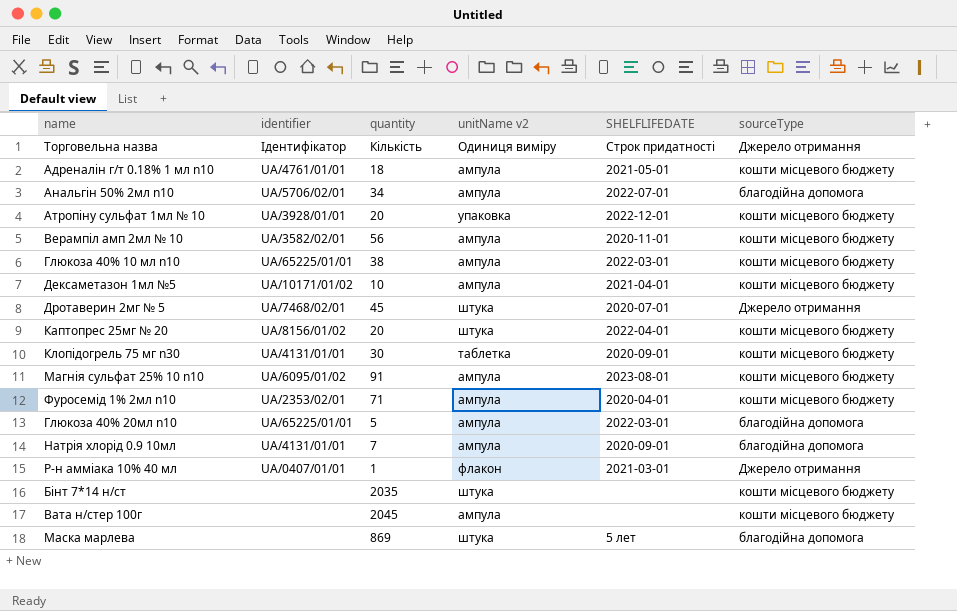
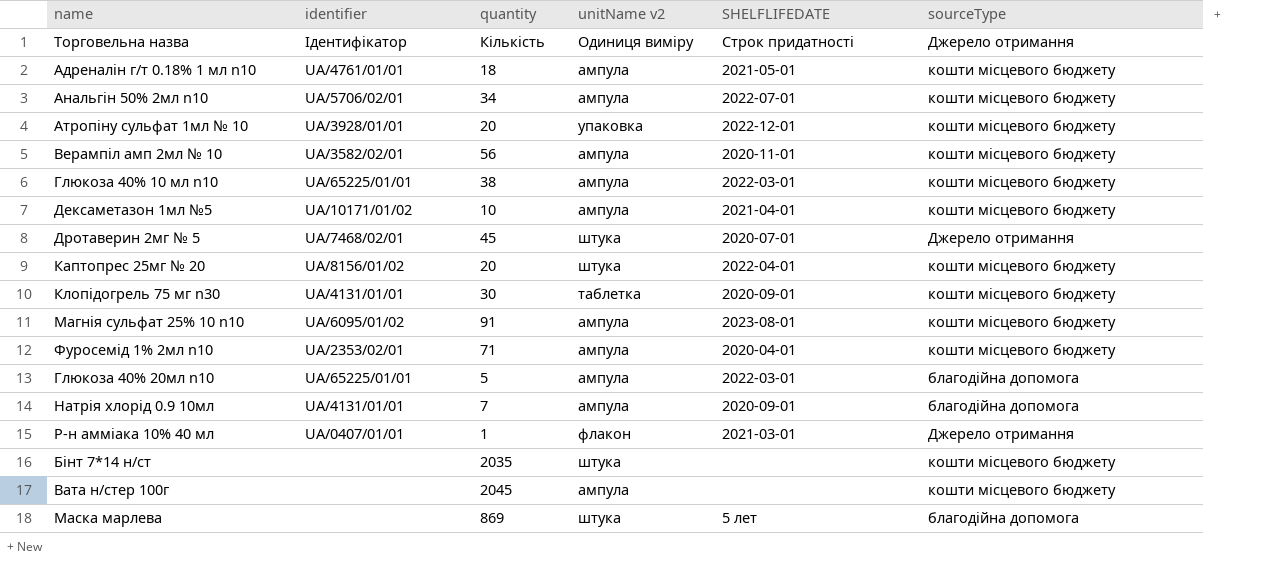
Анальгiн 50% 2мл n10 | sourceType: благодійна допомога -> кошти місцевого бюджету

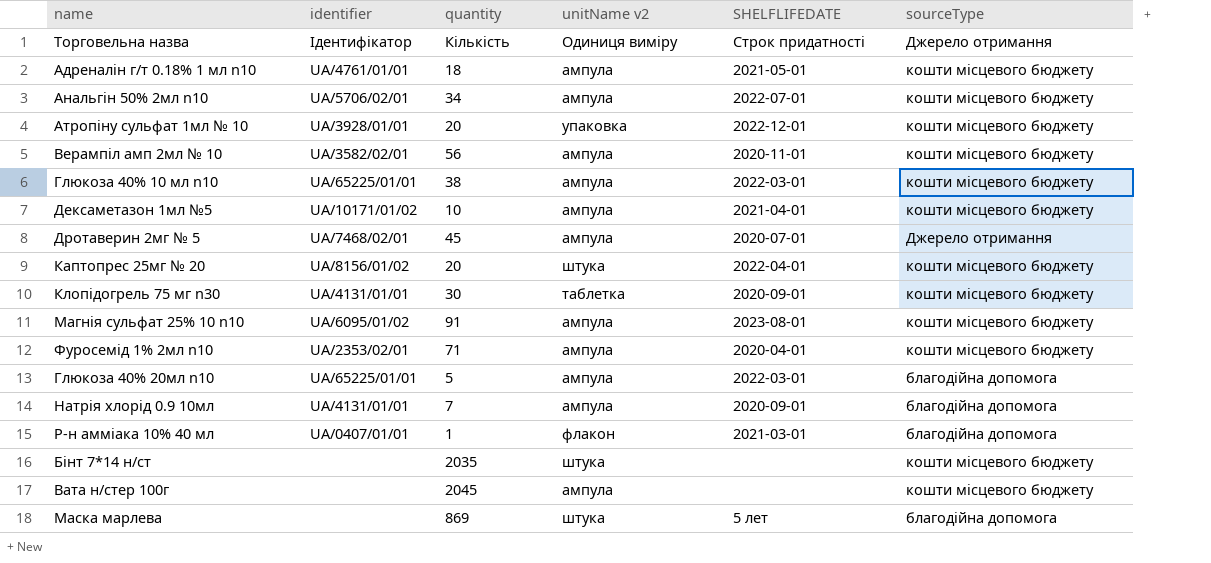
Дротаверин 2мг № 5 | unitName v2: штука -> ампула
Р-н амміака 10% 40 мл | sourceType: Джерело отримання -> благодійна допомога

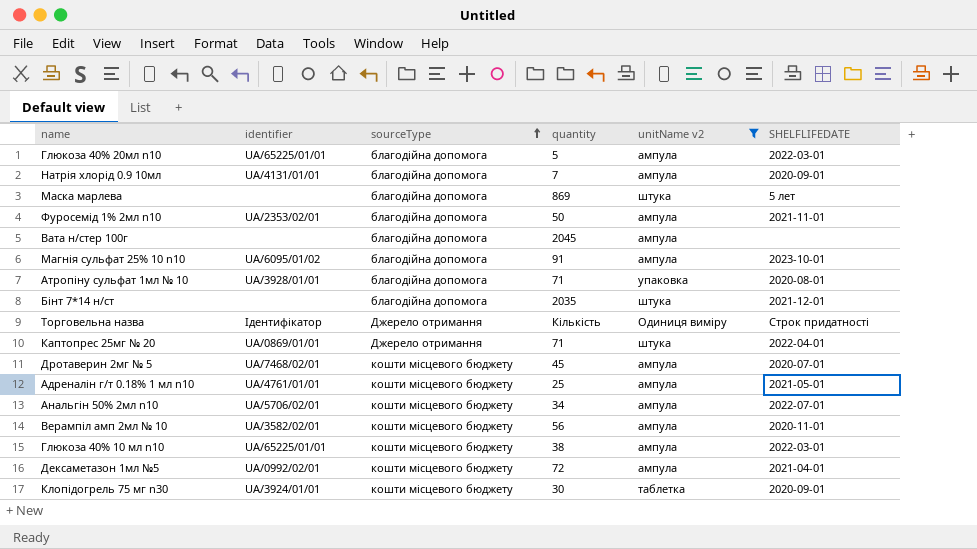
filter: none -> unitName v2 != флакон
row order: none -> sourceType ascending
column sourceType | position: 6 -> 3
Фуросемiд 1% 2мл n10 | sourceType: кошти місцевого бюджету -> благодійна допомога
Фуросемiд 1% 2мл n10 | quantity: 71 -> 50
Фуросемiд 1% 2мл n10 | SHELFLIFEDATE: 2020-04-01 -> 2021-11-01
Вата н/стер 100г | sourceType: кошти місцевого бюджету -> благодійна допомога
Магнiя сульфат 25% 10 n10 | sourceType: кошти місцевого бюджету -> благодійна допомога
Магнiя сульфат 25% 10 n10 | SHELFLIFEDATE: 2023-08-01 -> 2023-10-01
Атропіну сульфат 1мл № 10 | sourceType: кошти місцевого бюджету -> благодійна допомога
Атропіну сульфат 1мл № 10 | quantity: 20 -> 71
Атропіну сульфат 1мл № 10 | SHELFLIFEDATE: 2022-12-01 -> 2020-08-01
Бiнт 7*14 н/ст | sourceType: кошти місцевого бюджету -> благодійна допомога
Бiнт 7*14 н/ст | SHELFLIFEDATE: none -> 2021-12-01
Каптопрес 25мг № 20 | identifier: UA/8156/01/02 -> UA/0869/01/01
Каптопрес 25мг № 20 | sourceType: кошти місцевого бюджету -> Джерело отримання
Каптопрес 25мг № 20 | quantity: 20 -> 71
Дротаверин 2мг № 5 | sourceType: Джерело отримання -> кошти місцевого бюджету
Адреналiн г/т 0.18% 1 мл n10 | quantity: 18 -> 25
Дексаметазон 1мл №5 | identifier: UA/10171/01/02 -> UA/0992/02/01
Дексаметазон 1мл №5 | quantity: 10 -> 72
Клопiдогрель 75 мг n30 | identifier: UA/4131/01/01 -> UA/3924/01/01

